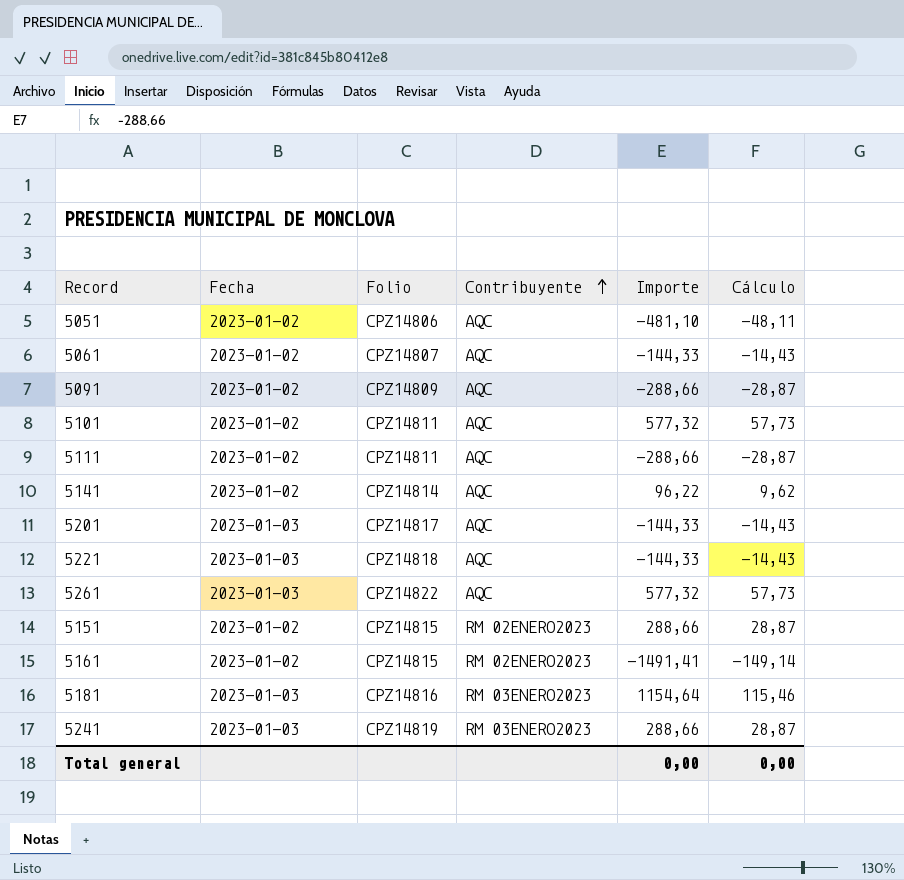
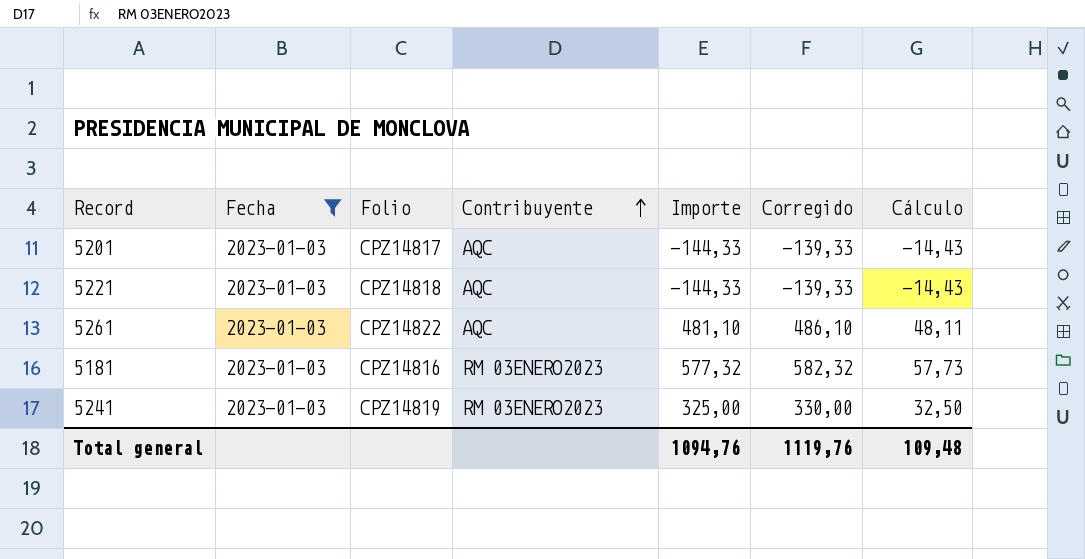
filter: none -> Fecha = 2023-01-03
column Corregido | formula: none -> [Importe] + 5
5261 | Importe: 577,32 -> 481,10
5261 | Cálculo: 57,73 -> 48,11
5181 | Importe: 1154,64 -> 577,32
5181 | Cálculo: 115,46 -> 57,73
5241 | Importe: 288,66 -> 325,00
5241 | Cálculo: 28,87 -> 32,50
Total general | Importe: 0,00 -> 1094,76
Total general | Cálculo: 0,00 -> 109,48

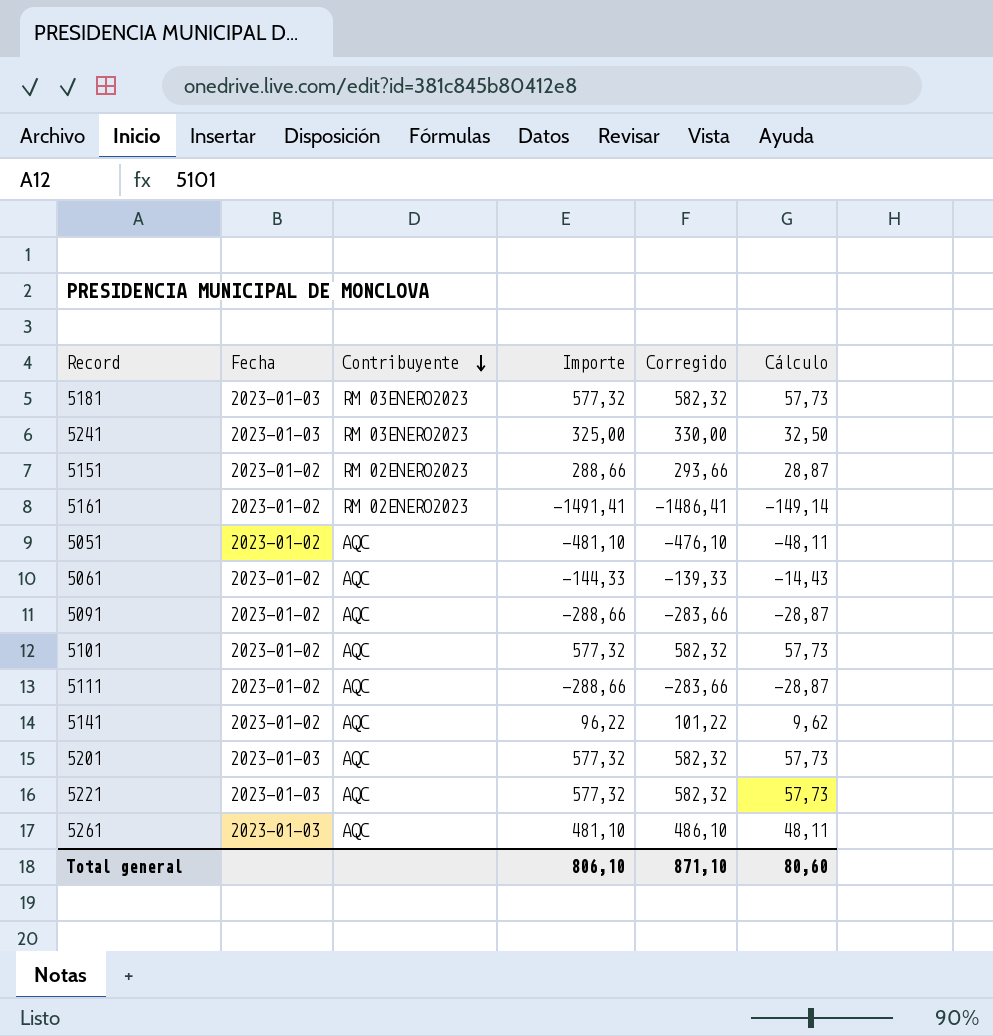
filter: Fecha = 2023-01-03 -> none
row order: Contribuyente ascending -> Contribuyente descending
column Folio | position: 3 -> none
5201 | Importe: -144,33 -> 577,32
5201 | Corregido: -139,33 -> 582,32
5201 | Cálculo: -14,43 -> 57,73
5221 | Importe: -144,33 -> 577,32
5221 | Corregido: -139,33 -> 582,32
5221 | Cálculo: -14,43 -> 57,73
Total general | Importe: 1094,76 -> 806,10
Total general | Corregido: 1119,76 -> 871,10
Total general | Cálculo: 109,48 -> 80,60

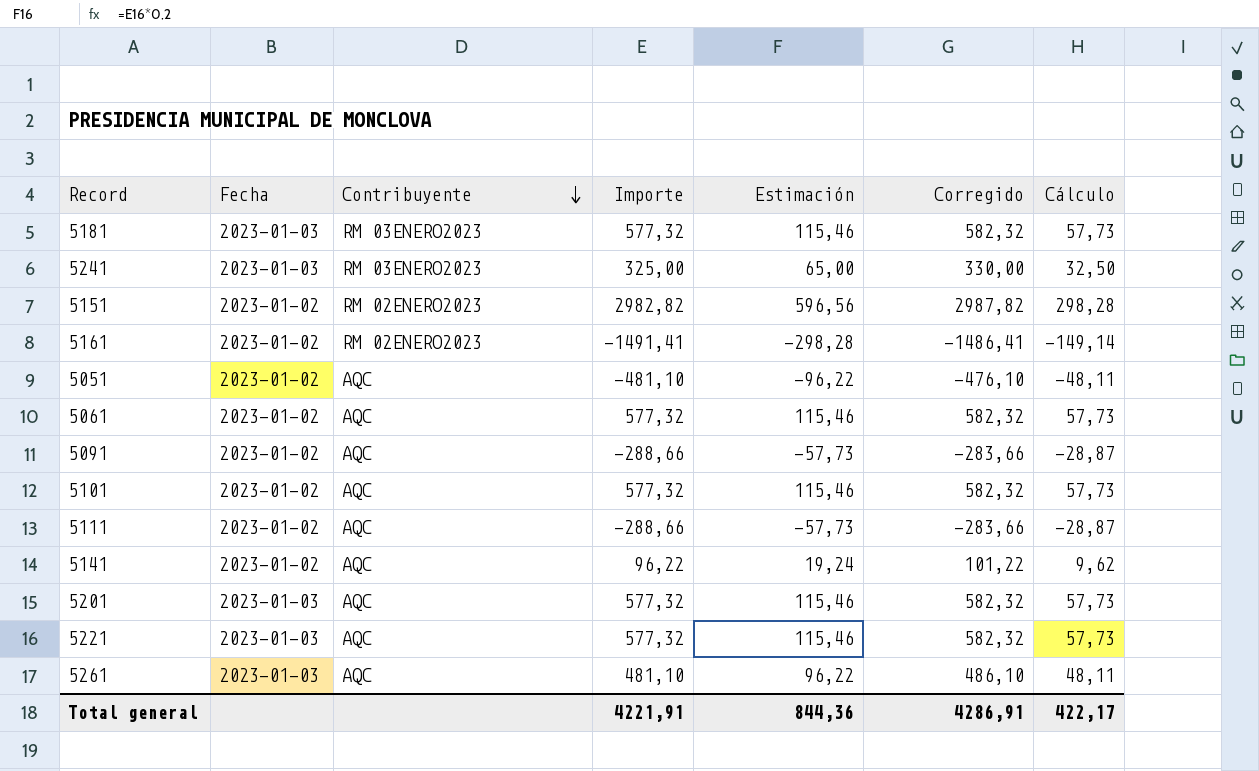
column Estimación | formula: none -> [Importe] * 0,2
5151 | Importe: 288,66 -> 2982,82
5151 | Corregido: 293,66 -> 2987,82
5151 | Cálculo: 28,87 -> 298,28
5061 | Importe: -144,33 -> 577,32
5061 | Corregido: -139,33 -> 582,32
5061 | Cálculo: -14,43 -> 57,73
Total general | Importe: 806,10 -> 4221,91
Total general | Corregido: 871,10 -> 4286,91
Total general | Cálculo: 80,60 -> 422,17

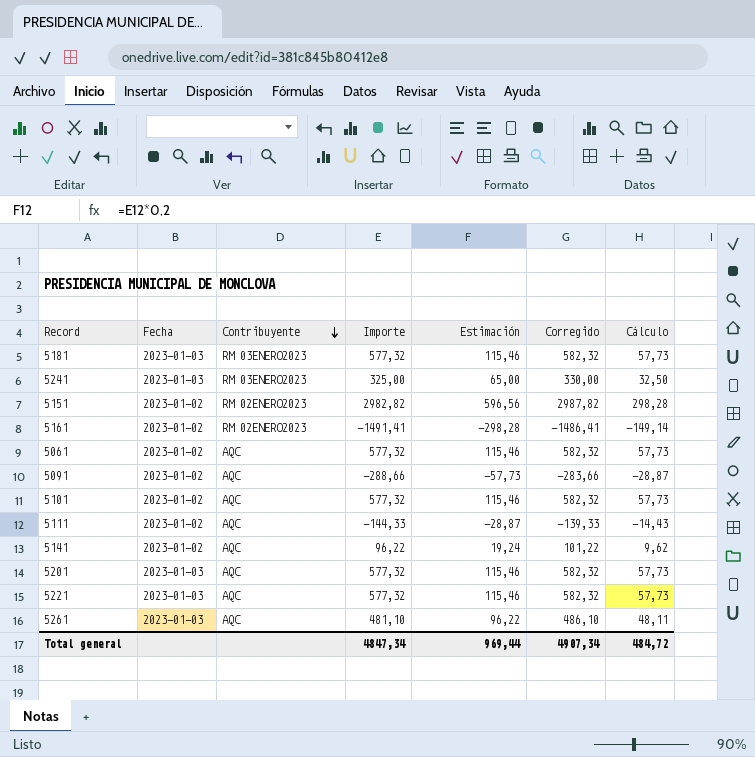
row 5051: 2023-01-02 | AQC | -481,10 | -96,22 | -476,10 | -48,11 -> none
5111 | Importe: -288,66 -> -144,33
5111 | Estimación: -57,73 -> -28,87
5111 | Corregido: -283,66 -> -139,33
5111 | Cálculo: -28,87 -> -14,43
Total general | Importe: 4221,91 -> 4847,34
Total general | Estimación: 844,36 -> 969,44
Total general | Corregido: 4286,91 -> 4907,34
Total general | Cálculo: 422,17 -> 484,72

